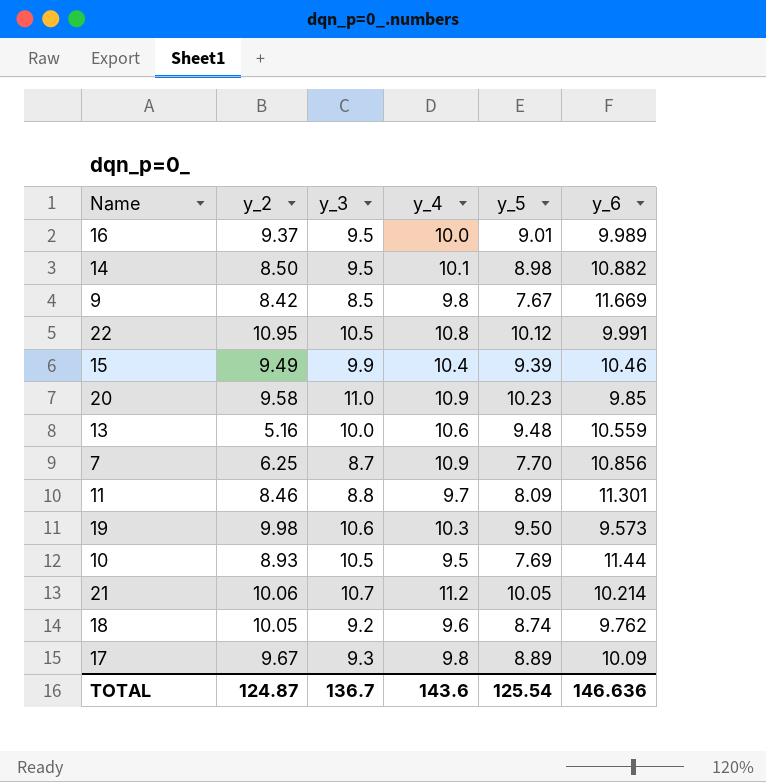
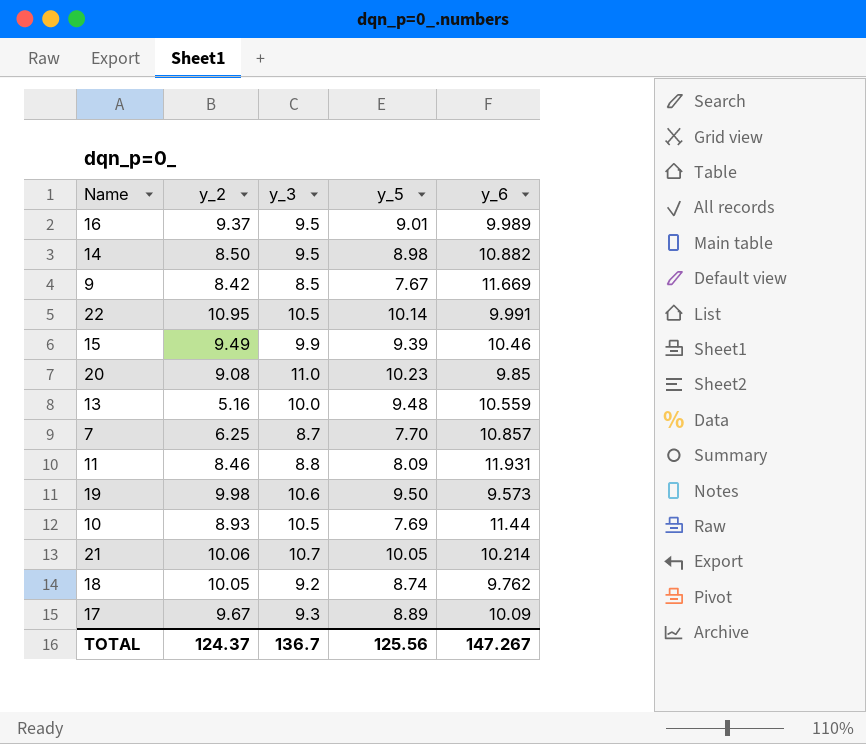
column y_4 | position: 4 -> none
22 | y_5: 10.12 -> 10.14
20 | y_2: 9.58 -> 9.08
7 | y_6: 10.856 -> 10.857
11 | y_6: 11.301 -> 11.931
TOTAL | y_2: 124.87 -> 124.37
TOTAL | y_5: 125.54 -> 125.56
TOTAL | y_6: 146.636 -> 147.267

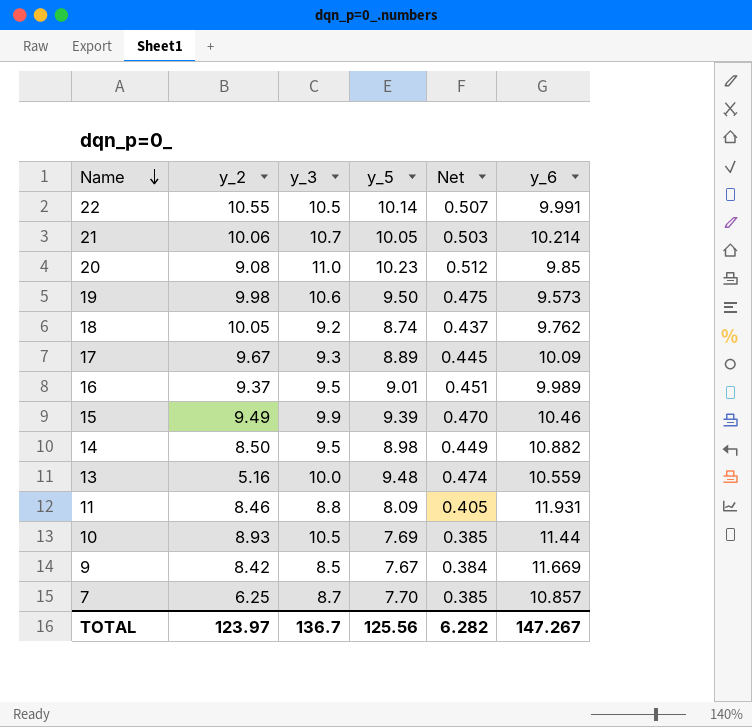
row order: none -> Name descending
column Net | formula: none -> [y_5] * 0.05
22 | y_2: 10.95 -> 10.55
TOTAL | y_2: 124.37 -> 123.97

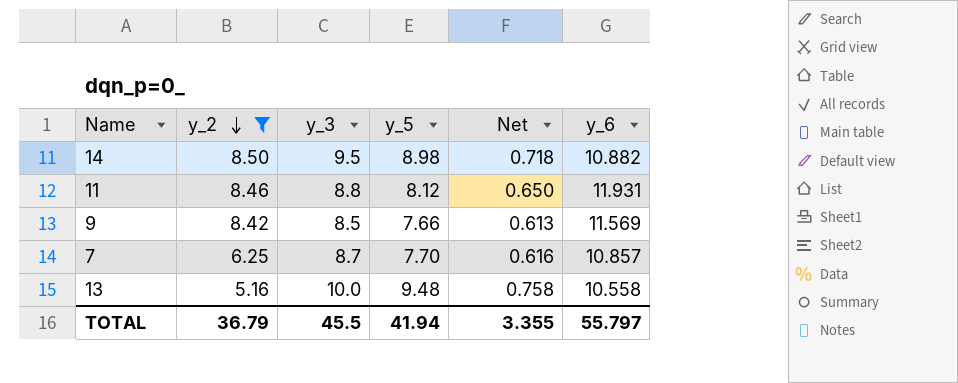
filter: none -> y_2 <= 8.50
row order: Name descending -> y_2 descending
column Net | formula: [y_5] * 0.05 -> [y_5] * 0.08
11 | y_5: 8.09 -> 8.12
9 | y_5: 7.67 -> 7.66
9 | y_6: 11.669 -> 11.569
13 | y_6: 10.559 -> 10.558
TOTAL | y_2: 123.97 -> 36.79
TOTAL | y_3: 136.7 -> 45.5
TOTAL | y_5: 125.56 -> 41.94
TOTAL | Net: 6.282 -> 3.355
TOTAL | y_6: 147.267 -> 55.797

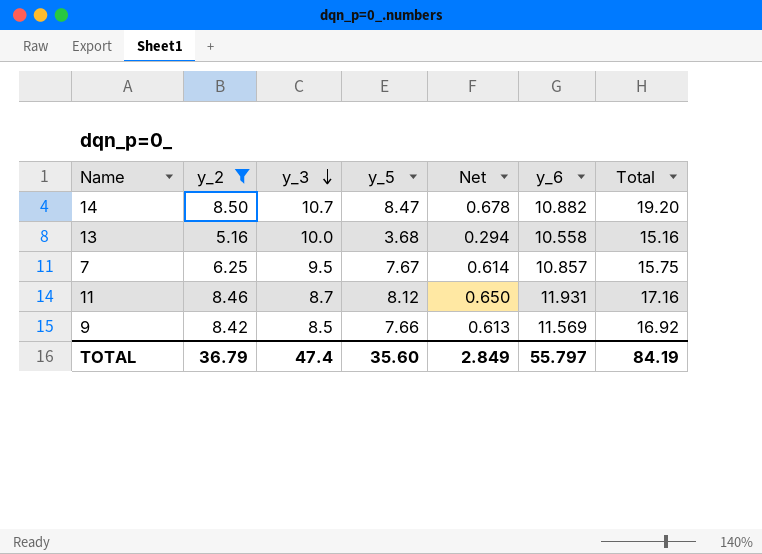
row order: y_2 descending -> y_3 descending
column Total | formula: none -> [y_2] + [y_3]
14 | y_3: 9.5 -> 10.7
14 | y_5: 8.98 -> 8.47
14 | Net: 0.718 -> 0.678
13 | y_5: 9.48 -> 3.68
13 | Net: 0.758 -> 0.294
7 | y_3: 8.7 -> 9.5
7 | y_5: 7.70 -> 7.67
7 | Net: 0.616 -> 0.614
11 | y_3: 8.8 -> 8.7
TOTAL | y_3: 45.5 -> 47.4
TOTAL | y_5: 41.94 -> 35.60
TOTAL | Net: 3.355 -> 2.849

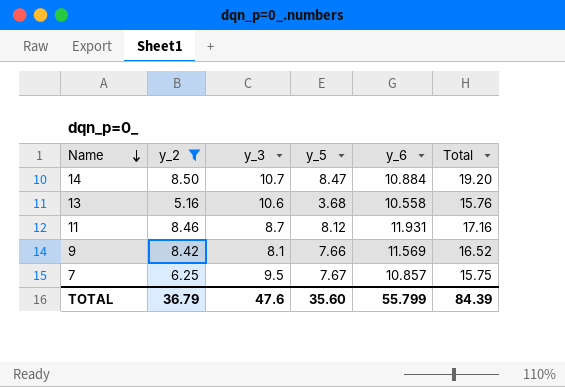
row order: y_3 descending -> Name descending
column Net | formula: [y_5] * 0.08 -> none
14 | y_6: 10.882 -> 10.884
13 | y_3: 10.0 -> 10.6
13 | Total: 15.16 -> 15.76
9 | y_3: 8.5 -> 8.1
9 | Total: 16.92 -> 16.52
TOTAL | y_3: 47.4 -> 47.6
TOTAL | y_6: 55.797 -> 55.799
TOTAL | Total: 84.19 -> 84.39

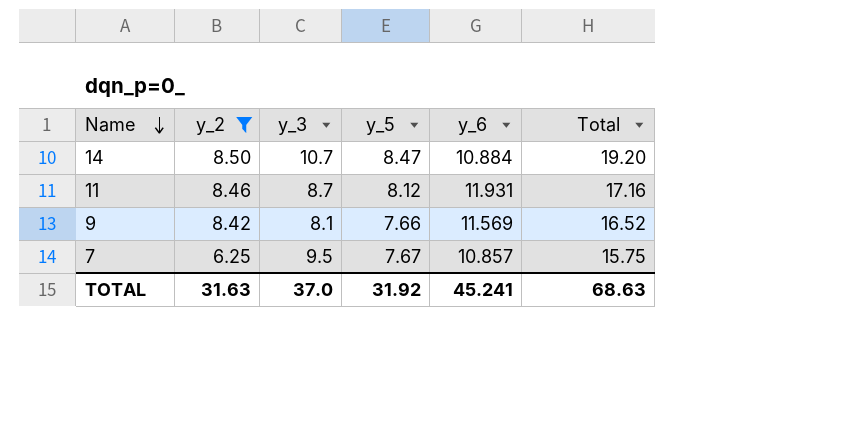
row 13: 5.16 | 10.6 | 3.68 | 10.558 | 15.76 -> none
TOTAL | y_2: 36.79 -> 31.63
TOTAL | y_3: 47.6 -> 37.0
TOTAL | y_5: 35.60 -> 31.92
TOTAL | y_6: 55.799 -> 45.241
TOTAL | Total: 84.39 -> 68.63

